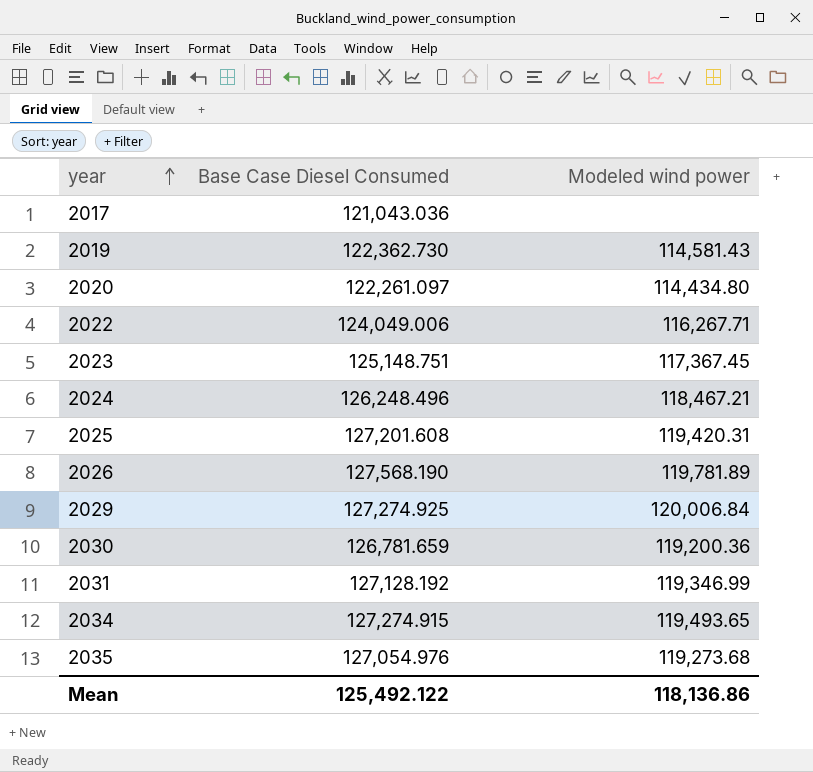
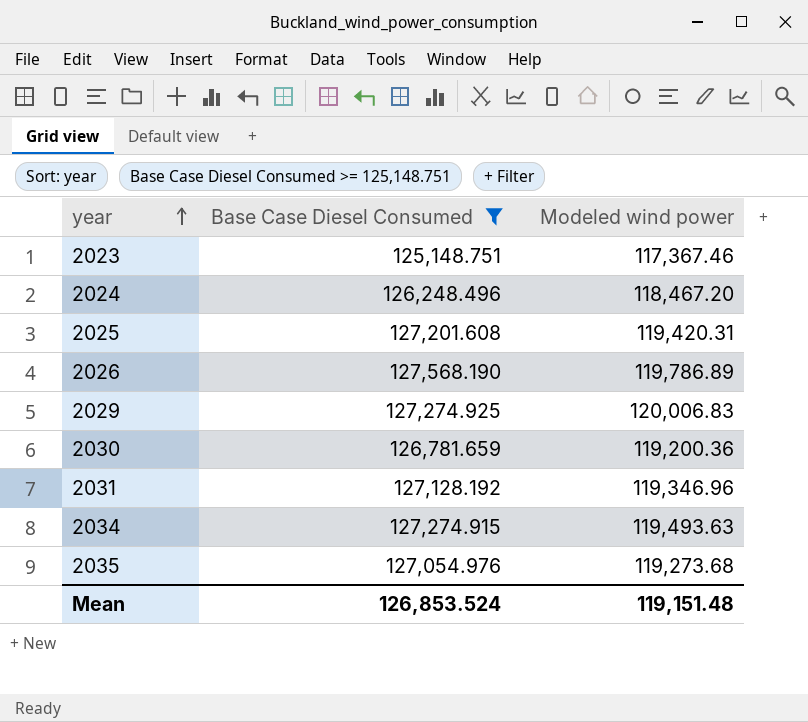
filter: none -> Base Case Diesel Consumed >= 125,148.751
2023 | Modeled wind power: 117,367.45 -> 117,367.46
2024 | Modeled wind power: 118,467.21 -> 118,467.20
2026 | Modeled wind power: 119,781.89 -> 119,786.89
2029 | Modeled wind power: 120,006.84 -> 120,006.83
2031 | Modeled wind power: 119,346.99 -> 119,346.96
2034 | Modeled wind power: 119,493.65 -> 119,493.63
Mean | Base Case Diesel Consumed: 125,492.122 -> 126,853.524
Mean | Modeled wind power: 118,136.86 -> 119,151.48

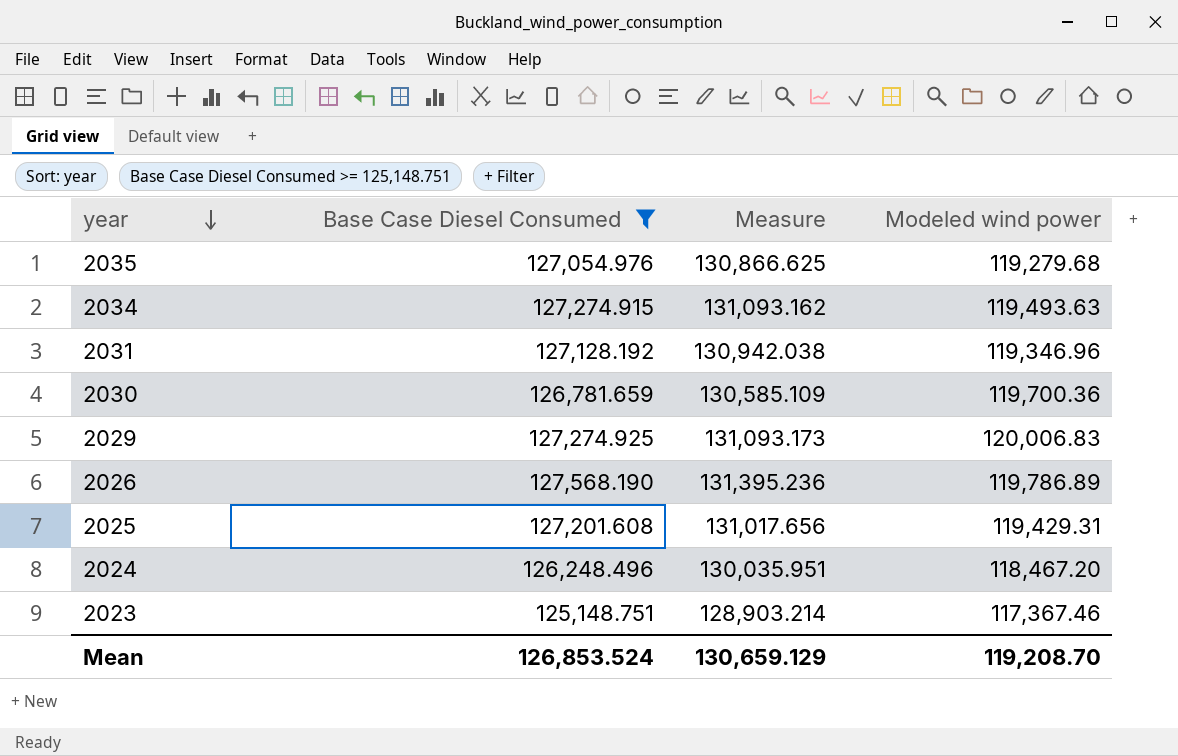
row order: year ascending -> year descending
column Measure | formula: none -> [Base Case Diesel Consumed] * 1.03
2035 | Modeled wind power: 119,273.68 -> 119,279.68
2030 | Modeled wind power: 119,200.36 -> 119,700.36
2025 | Modeled wind power: 119,420.31 -> 119,429.31
Mean | Modeled wind power: 119,151.48 -> 119,208.70

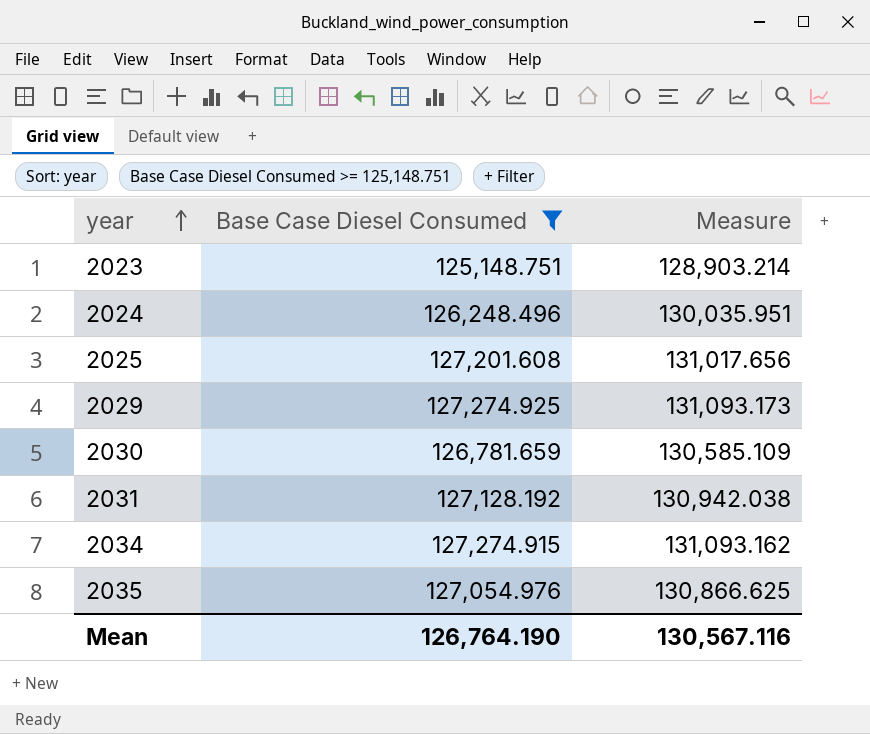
row order: year descending -> year ascending
column Modeled wind power | position: 4 -> none
row 2026: 127,568.190 | 131,395.236 | 119,786.89 -> none
Mean | Base Case Diesel Consumed: 126,853.524 -> 126,764.190
Mean | Measure: 130,659.129 -> 130,567.116

